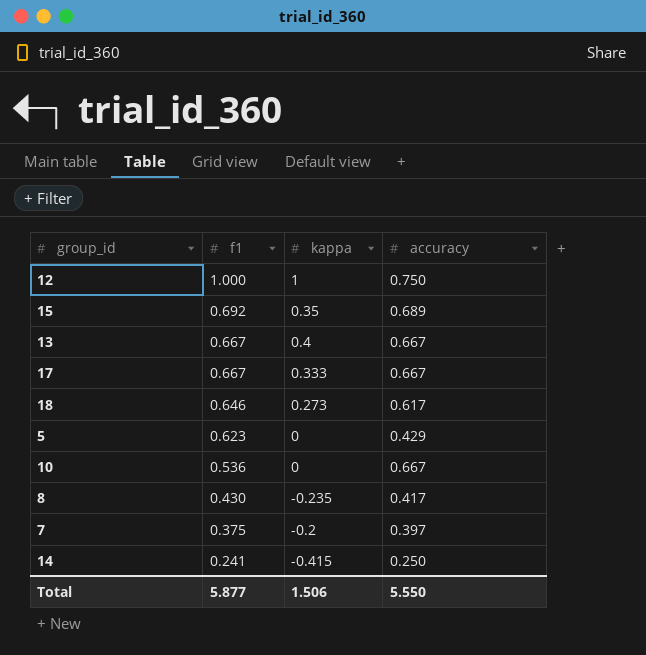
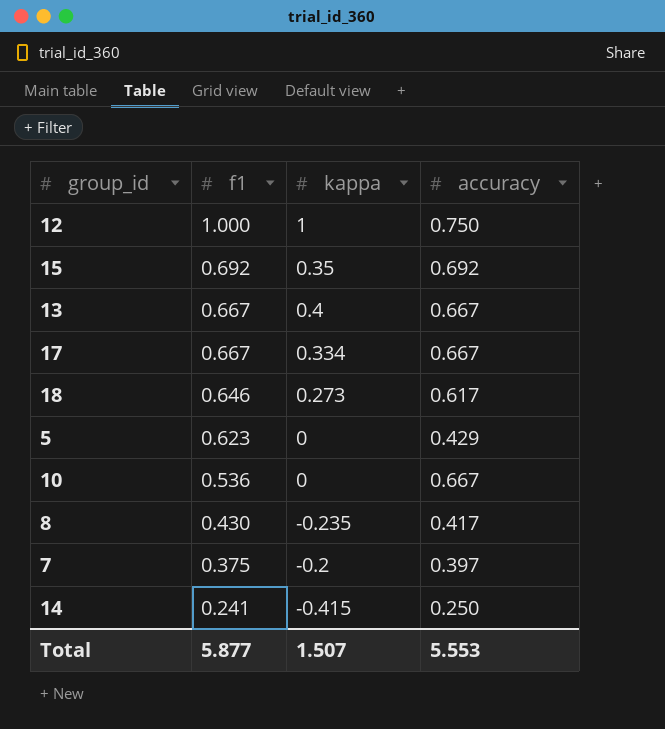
15 | accuracy: 0.689 -> 0.692
17 | kappa: 0.333 -> 0.334
Total | kappa: 1.506 -> 1.507
Total | accuracy: 5.550 -> 5.553

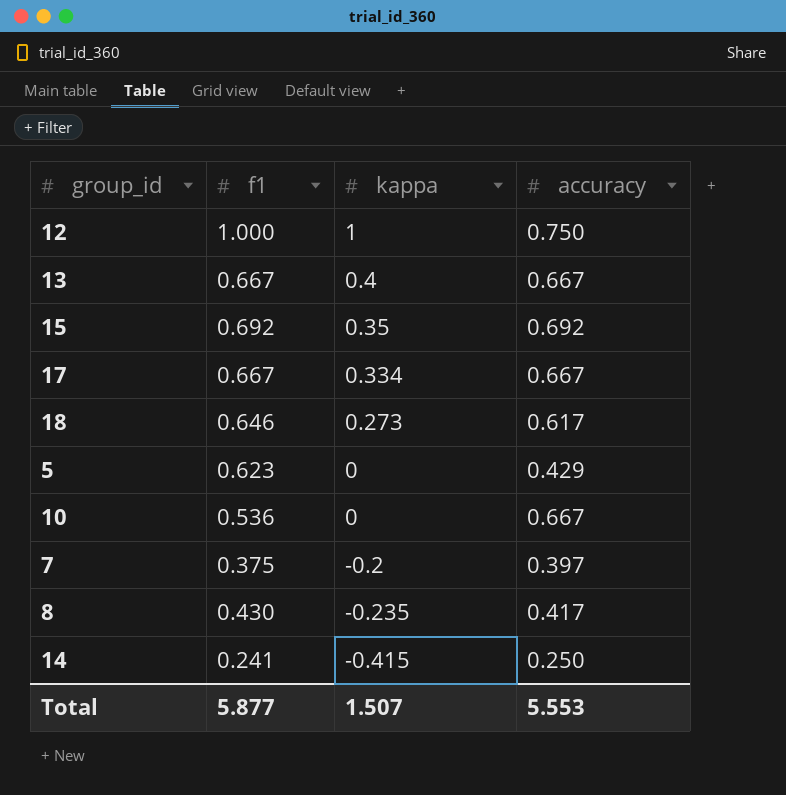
row order: f1 descending -> kappa descending

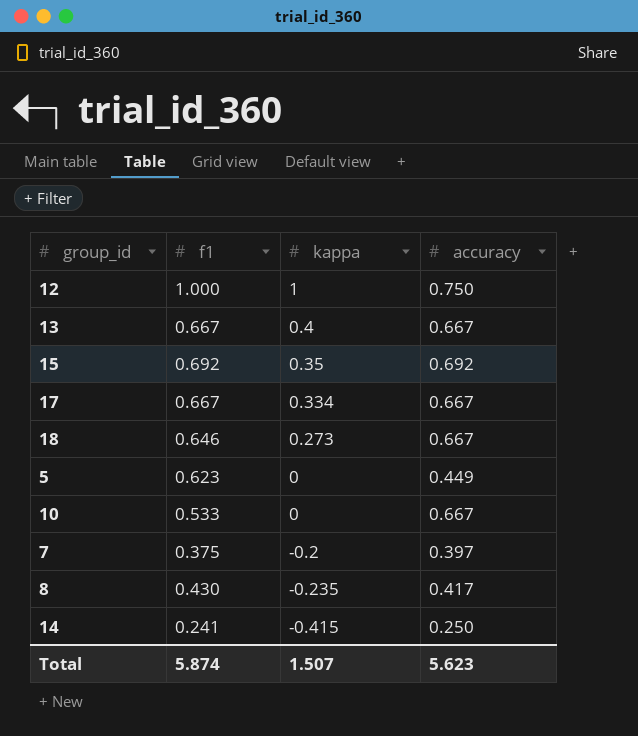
18 | accuracy: 0.617 -> 0.667
5 | accuracy: 0.429 -> 0.449
10 | f1: 0.536 -> 0.533
Total | f1: 5.877 -> 5.874
Total | accuracy: 5.553 -> 5.623

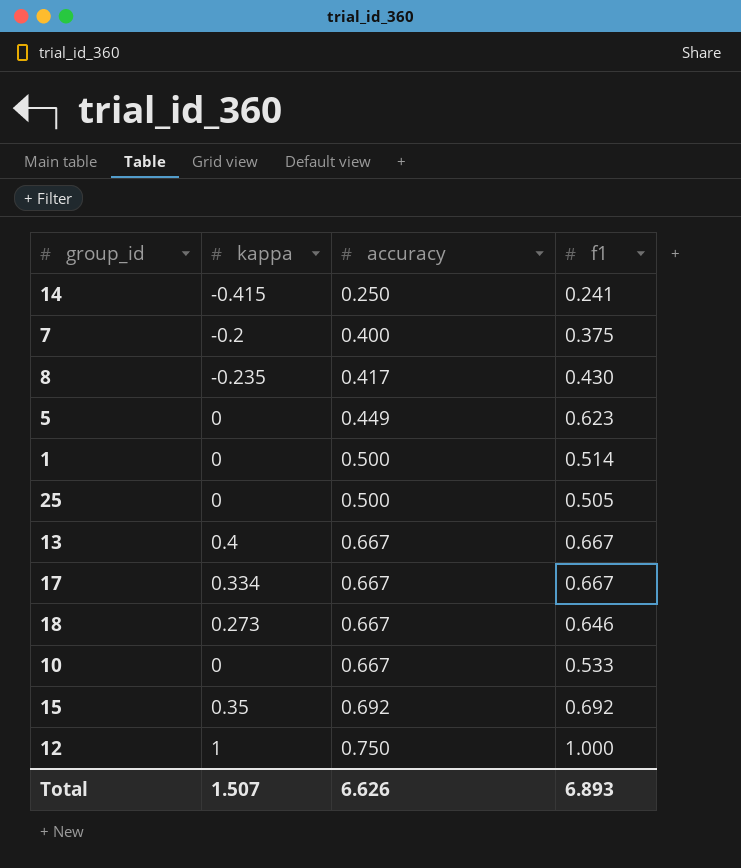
row order: kappa descending -> accuracy ascending
column f1 | position: 2 -> 4
7 | accuracy: 0.397 -> 0.400
row 1: none -> 0 | 0.500 | 0.514
row 25: none -> 0 | 0.500 | 0.505
Total | accuracy: 5.623 -> 6.626
Total | f1: 5.874 -> 6.893

